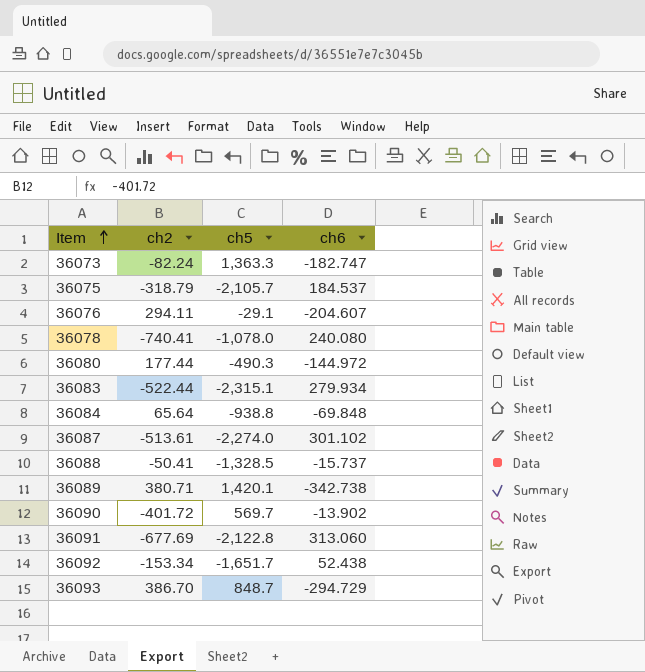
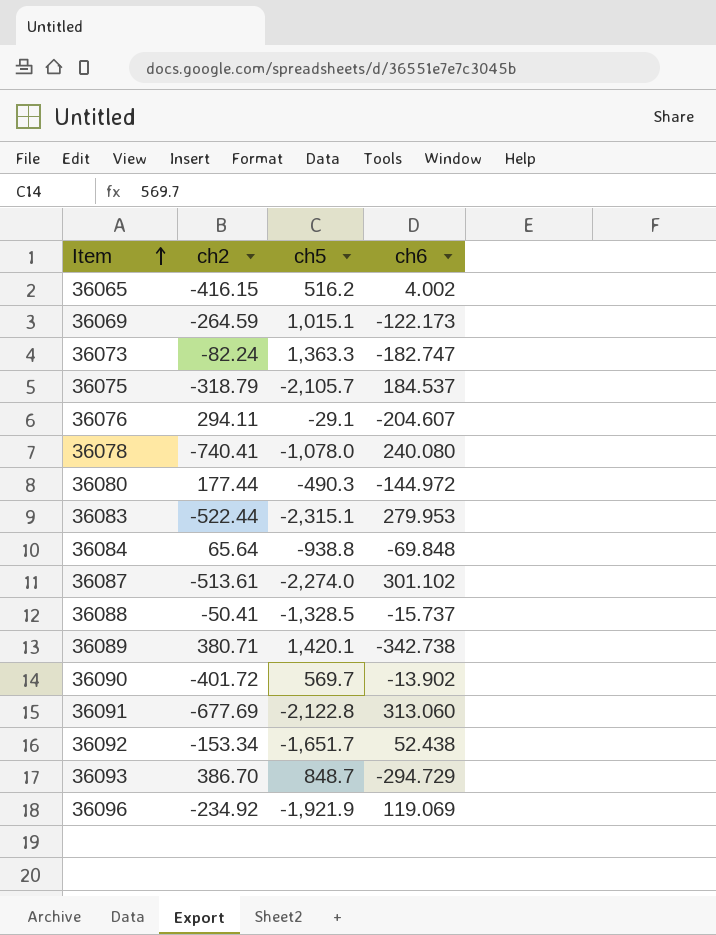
row 36065: none -> -416.15 | 516.2 | 4.002
row 36069: none -> -264.59 | 1,015.1 | -122.173
36083 | ch6: 279.934 -> 279.953
row 36096: none -> -234.92 | -1,921.9 | 119.069

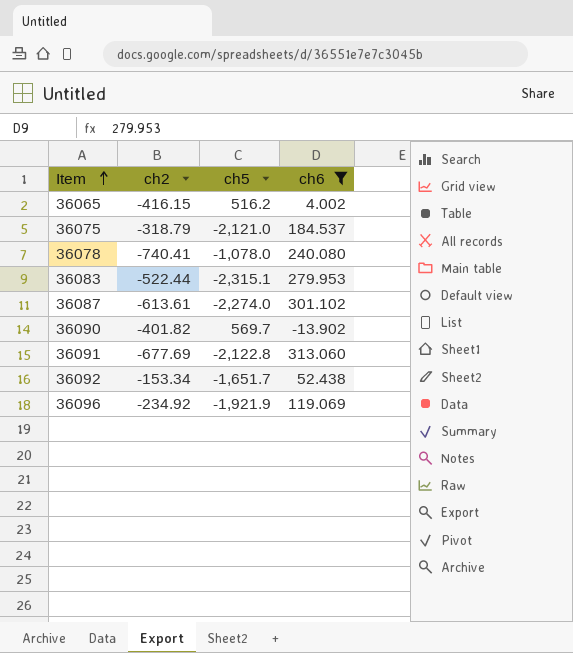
filter: none -> ch6 >= -13.902
36075 | ch5: -2,105.7 -> -2,121.0
36087 | ch2: -513.61 -> -613.61
36090 | ch2: -401.72 -> -401.82

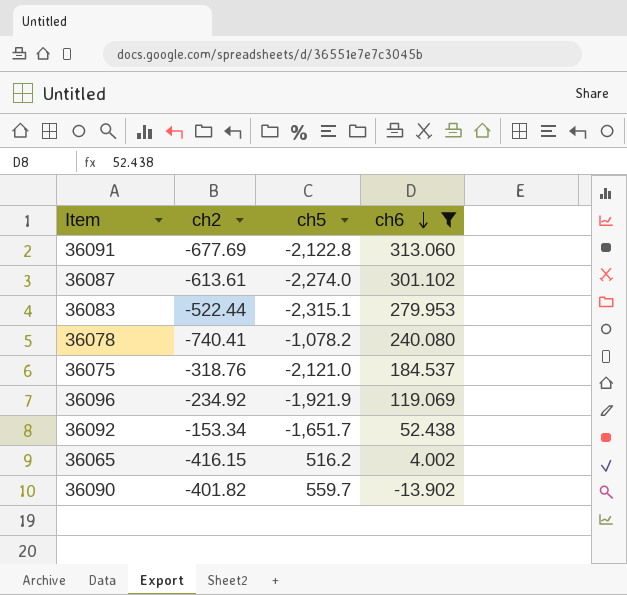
row order: Item ascending -> ch6 descending
36078 | ch5: -1,078.0 -> -1,078.2
36075 | ch2: -318.79 -> -318.76
36090 | ch5: 569.7 -> 559.7

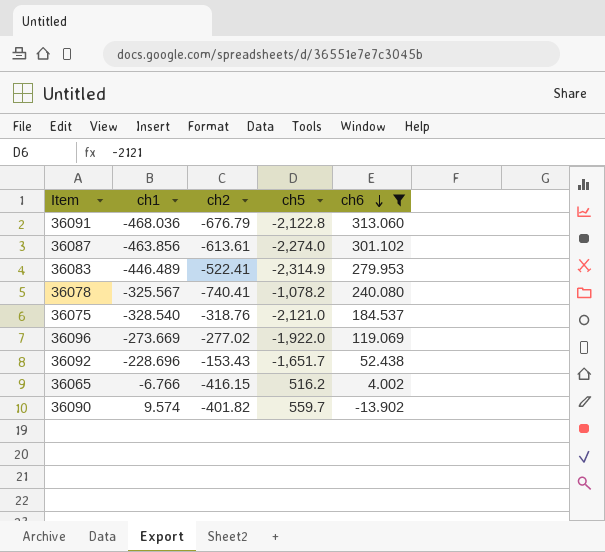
column ch1 | position: none -> 2
36091 | ch2: -677.69 -> -676.79
36083 | ch2: -522.44 -> -522.41
36083 | ch5: -2,315.1 -> -2,314.9
36096 | ch2: -234.92 -> -277.02
36096 | ch5: -1,921.9 -> -1,922.0
36092 | ch2: -153.34 -> -153.43

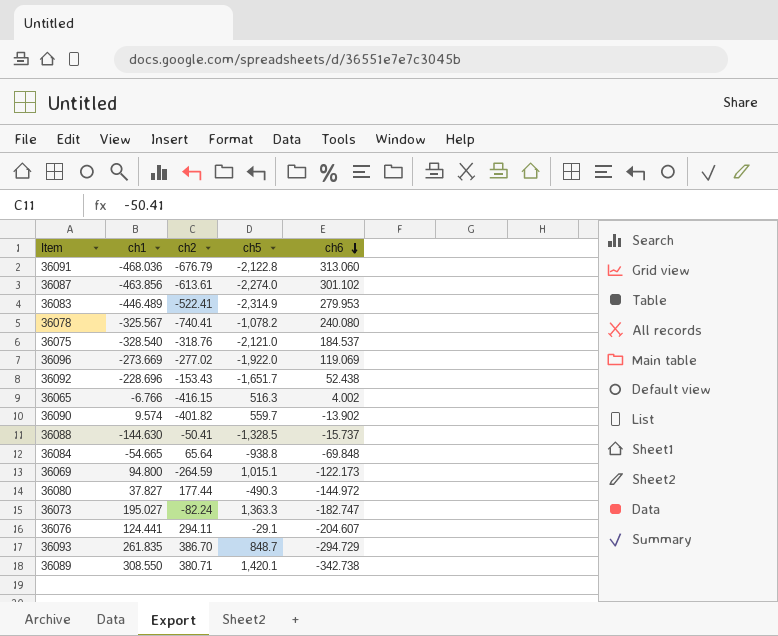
filter: ch6 >= -13.902 -> none
36065 | ch5: 516.2 -> 516.3

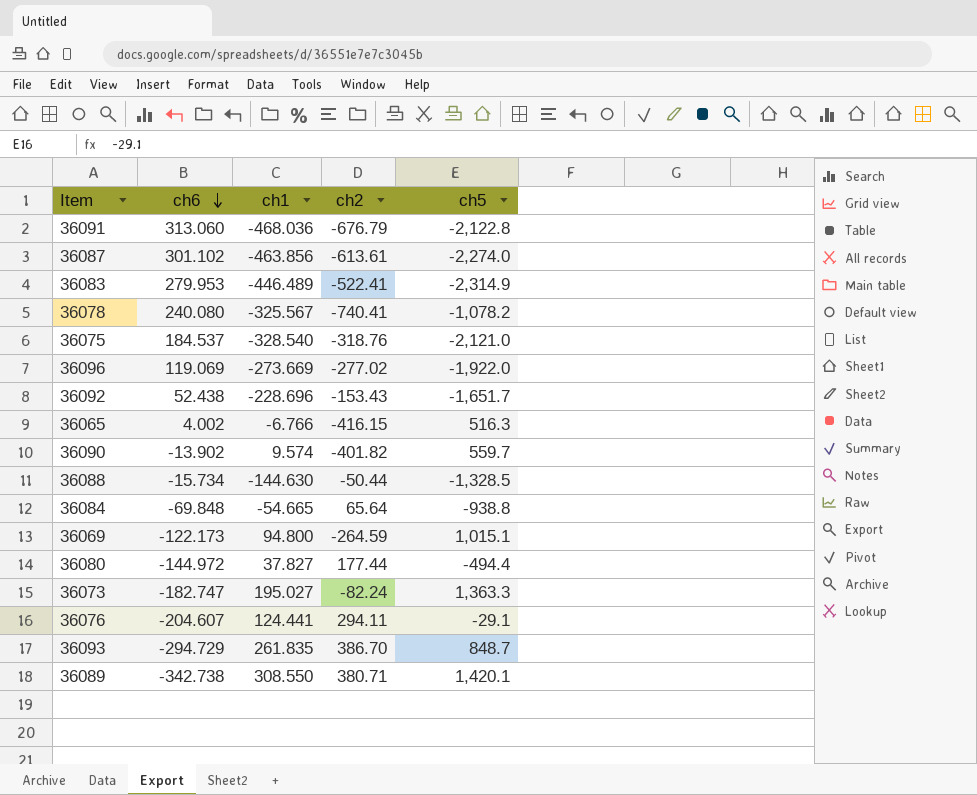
column ch6 | position: 5 -> 2
36088 | ch6: -15.737 -> -15.734
36088 | ch2: -50.41 -> -50.44
36080 | ch5: -490.3 -> -494.4

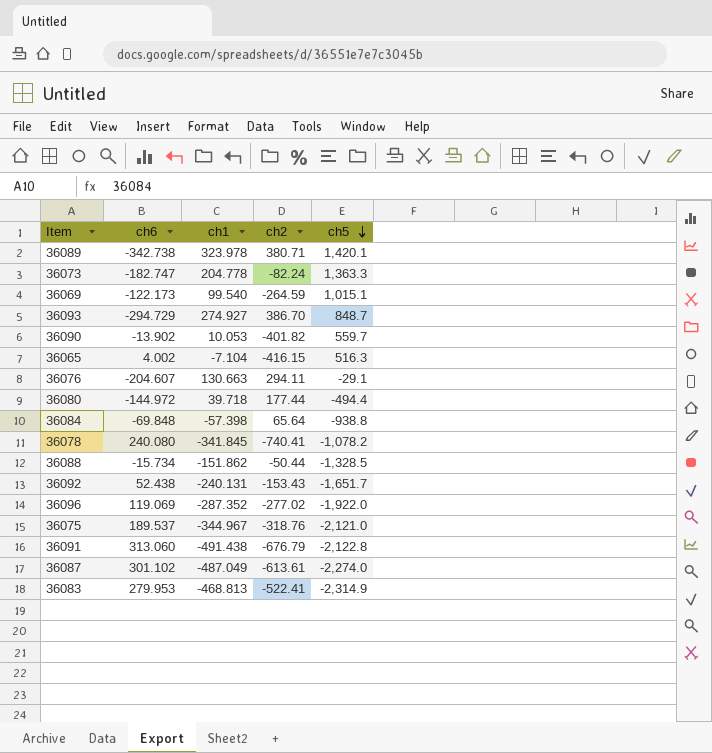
row order: ch6 descending -> ch5 descending
36089 | ch1: 308.550 -> 323.978
36073 | ch1: 195.027 -> 204.778
36069 | ch1: 94.800 -> 99.540
36093 | ch1: 261.835 -> 274.927
36090 | ch1: 9.574 -> 10.053
36065 | ch1: -6.766 -> -7.104
36076 | ch1: 124.441 -> 130.663
36080 | ch1: 37.827 -> 39.718
36084 | ch1: -54.665 -> -57.398
36078 | ch1: -325.567 -> -341.845
36088 | ch1: -144.630 -> -151.862
36092 | ch1: -228.696 -> -240.131
36096 | ch1: -273.669 -> -287.352
36075 | ch6: 184.537 -> 189.537
36075 | ch1: -328.540 -> -344.967
36091 | ch1: -468.036 -> -491.438
36087 | ch1: -463.856 -> -487.049
36083 | ch1: -446.489 -> -468.813

